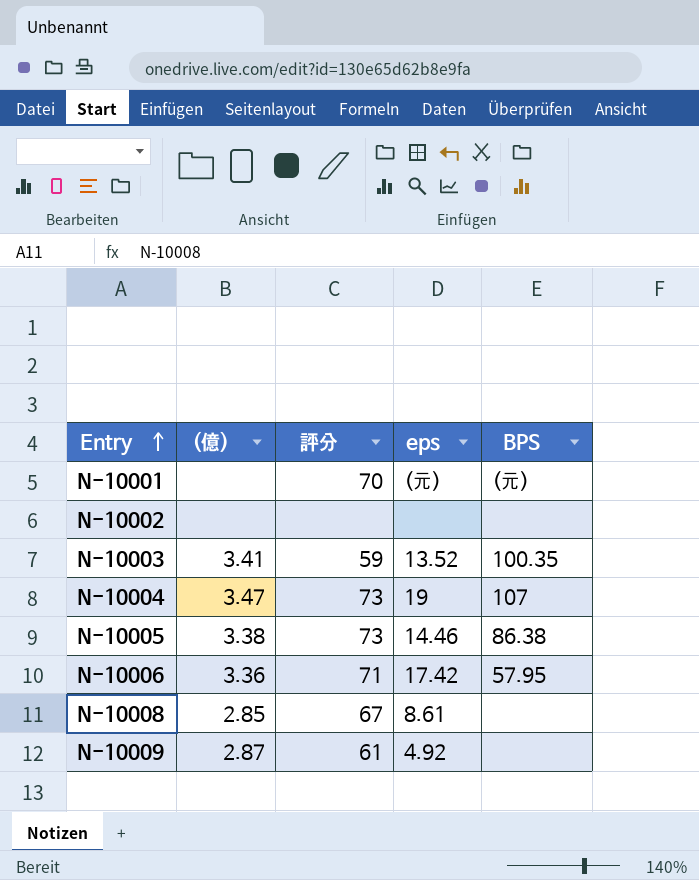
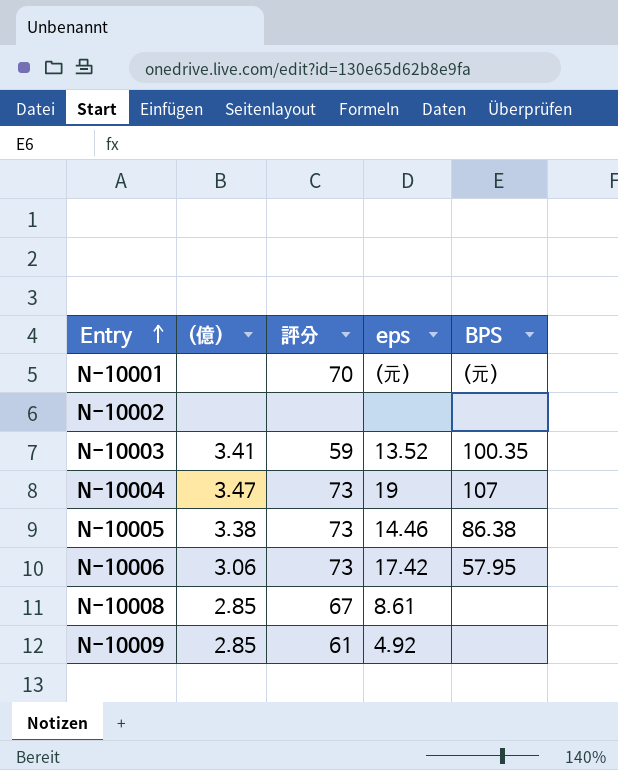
N-10006 | (億): 3.36 -> 3.06
N-10006 | 評分: 71 -> 73
N-10009 | (億): 2.87 -> 2.85

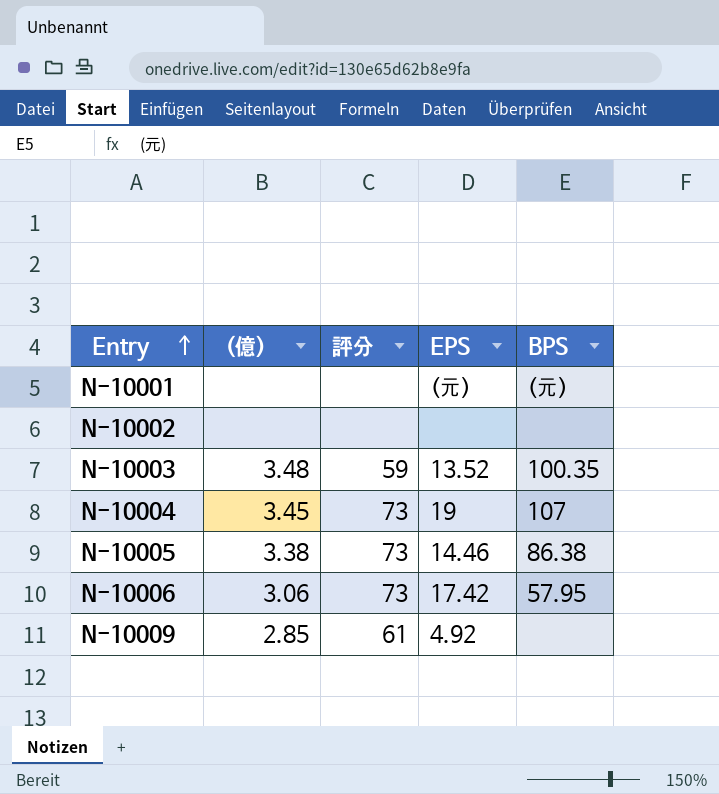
column name: eps -> EPS
row N-10008: 2.85 | 67 | 8.61 | none -> none
N-10001 | 評分: 70 -> none
N-10003 | (億): 3.41 -> 3.48
N-10004 | (億): 3.47 -> 3.45

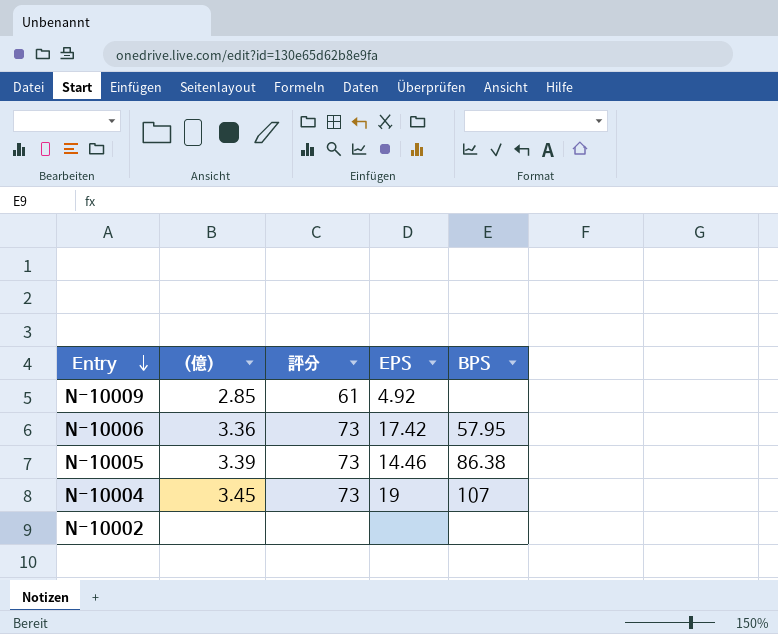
row order: Entry ascending -> Entry descending
row N-10001: none | none | (元) | (元) -> none
row N-10003: 3.48 | 59 | 13.52 | 100.35 -> none
N-10006 | (億): 3.06 -> 3.36
N-10005 | (億): 3.38 -> 3.39

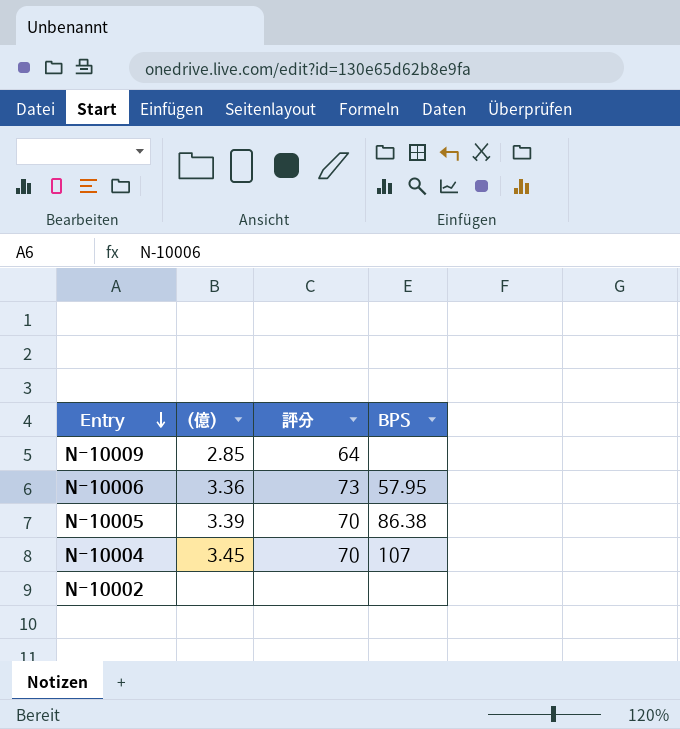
column EPS | position: 4 -> none
N-10009 | 評分: 61 -> 64
N-10005 | 評分: 73 -> 70
N-10004 | 評分: 73 -> 70

